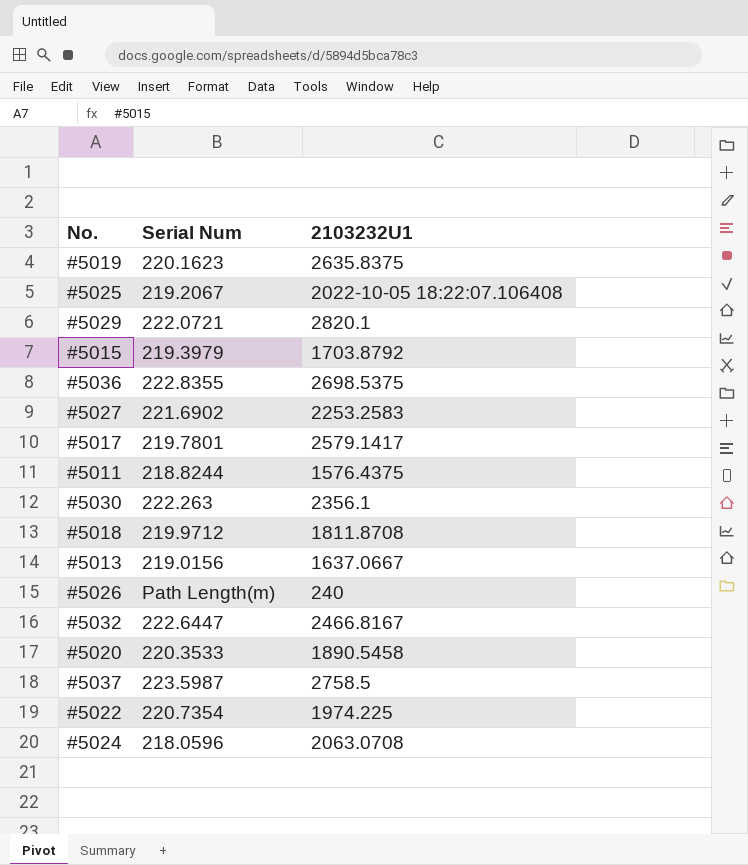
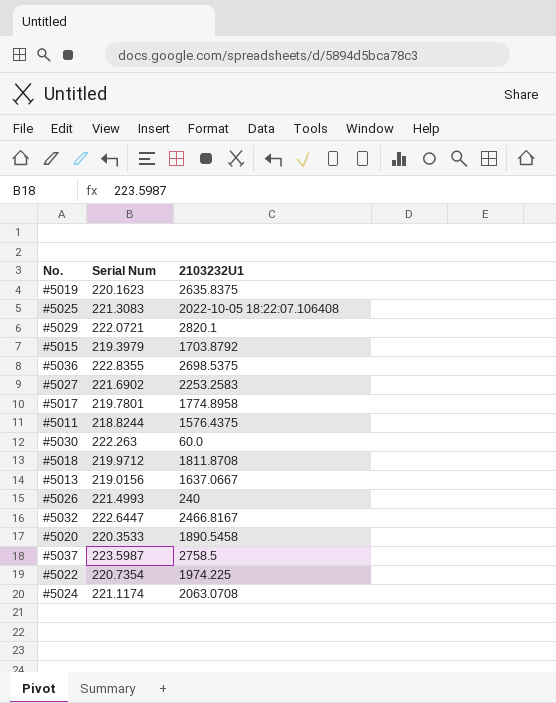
#5025 | Serial Num: 219.2067 -> 221.3083
#5017 | 2103232U1: 2579.1417 -> 1774.8958
#5030 | 2103232U1: 2356.1 -> 60.0
#5026 | Serial Num: Path Length(m) -> 221.4993
#5024 | Serial Num: 218.0596 -> 221.1174

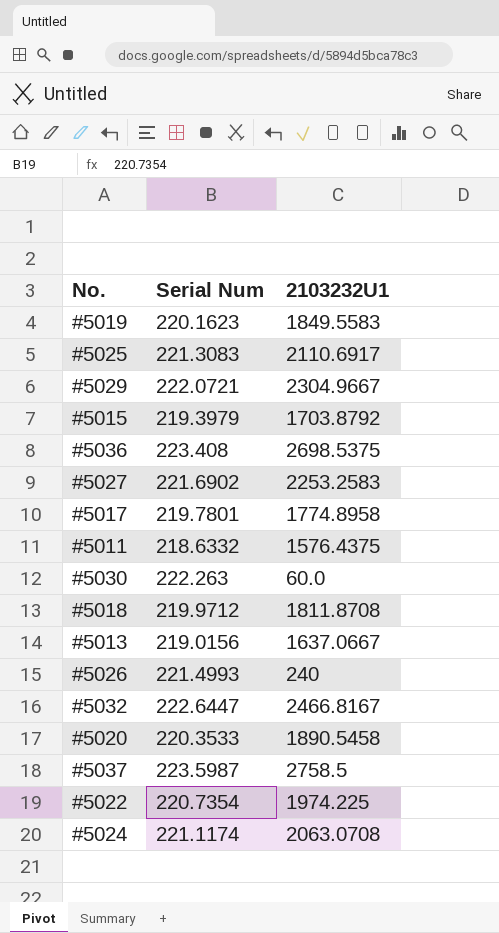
#5019 | 2103232U1: 2635.8375 -> 1849.5583
#5025 | 2103232U1: 2022-10-05 18:22:07.106408 -> 2110.6917
#5029 | 2103232U1: 2820.1 -> 2304.9667
#5036 | Serial Num: 222.8355 -> 223.408
#5011 | Serial Num: 218.8244 -> 218.6332

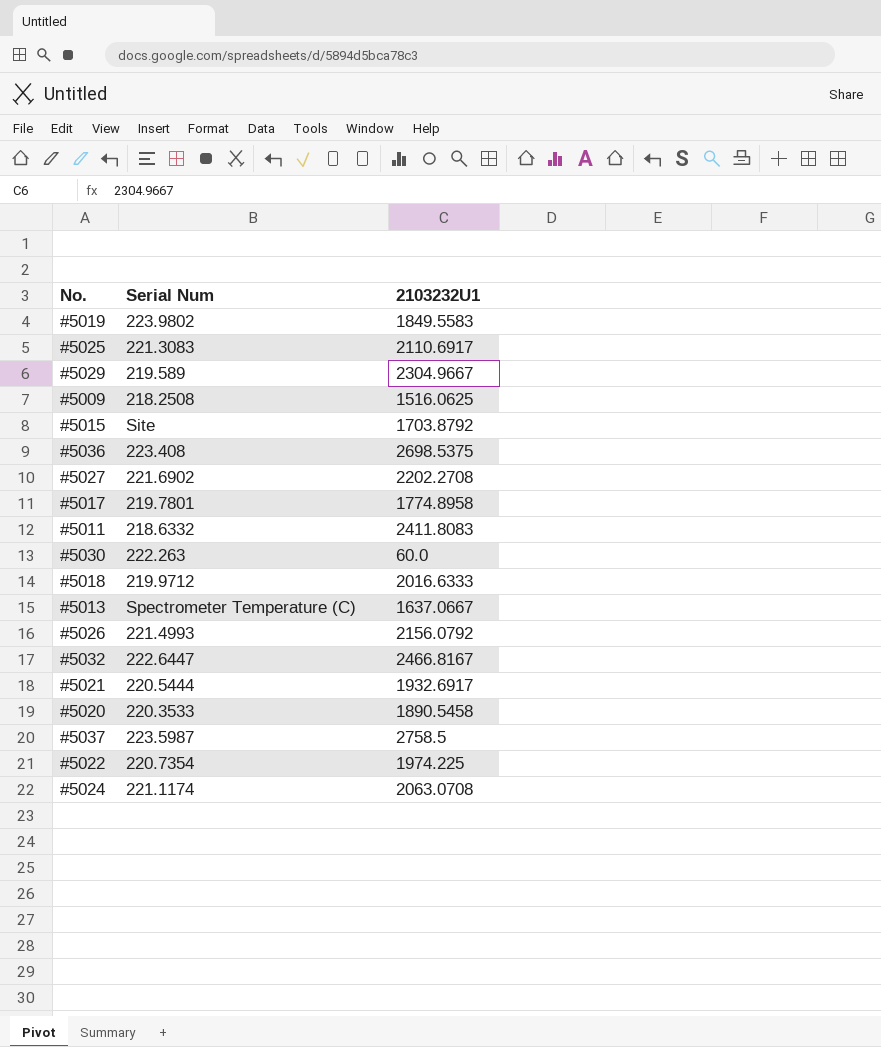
#5019 | Serial Num: 220.1623 -> 223.9802
#5029 | Serial Num: 222.0721 -> 219.589
row #5009: none -> 218.2508 | 1516.0625
#5015 | Serial Num: 219.3979 -> Site
#5027 | 2103232U1: 2253.2583 -> 2202.2708
#5011 | 2103232U1: 1576.4375 -> 2411.8083
#5018 | 2103232U1: 1811.8708 -> 2016.6333
#5013 | Serial Num: 219.0156 -> Spectrometer Temperature (C)
#5026 | 2103232U1: 240 -> 2156.0792
row #5021: none -> 220.5444 | 1932.6917

